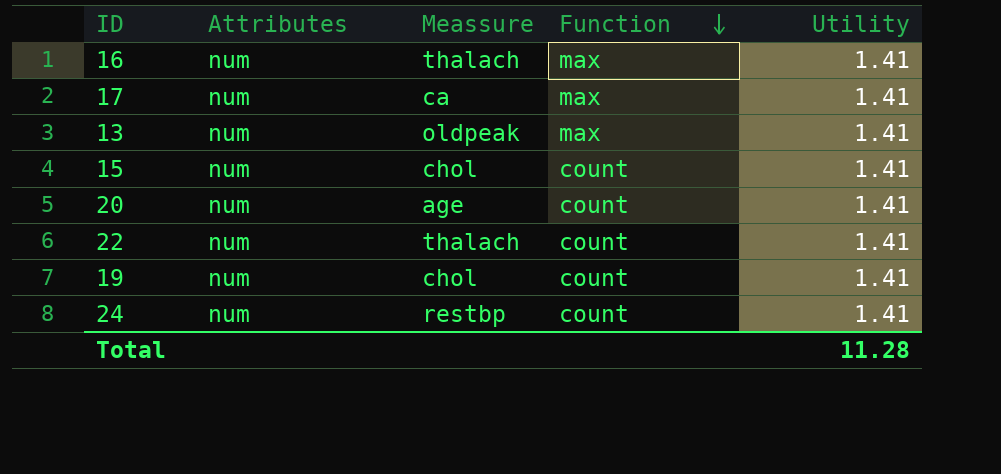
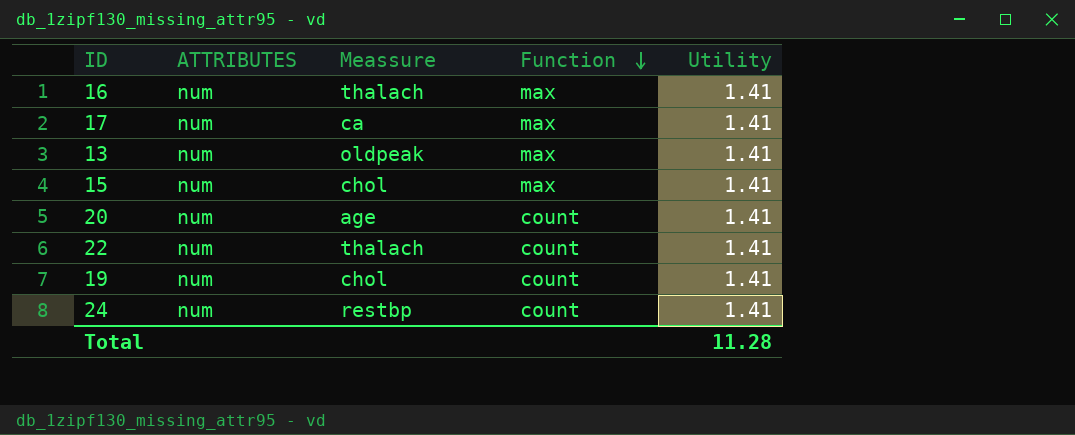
column name: Attributes -> ATTRIBUTES
15 | Function: count -> max

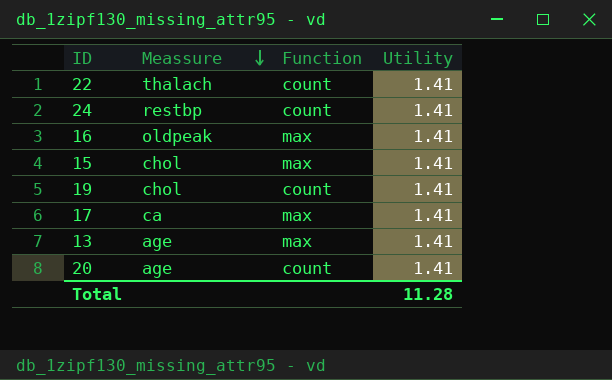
row order: Function descending -> Meassure descending
column ATTRIBUTES | position: 2 -> none
16 | Meassure: thalach -> oldpeak
13 | Meassure: oldpeak -> age

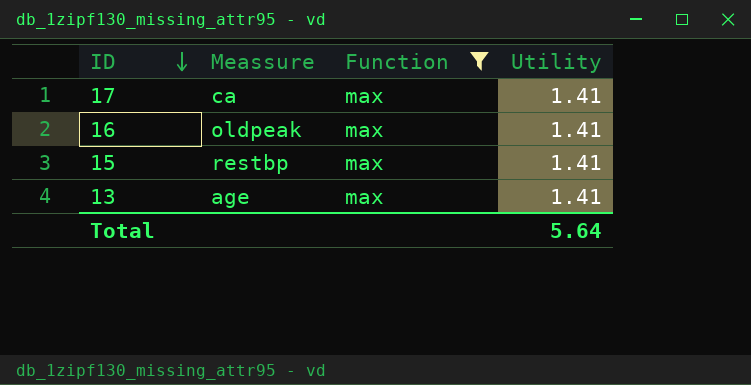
filter: none -> Function = max
row order: Meassure descending -> ID descending
15 | Meassure: chol -> restbp
Total | Utility: 11.28 -> 5.64

